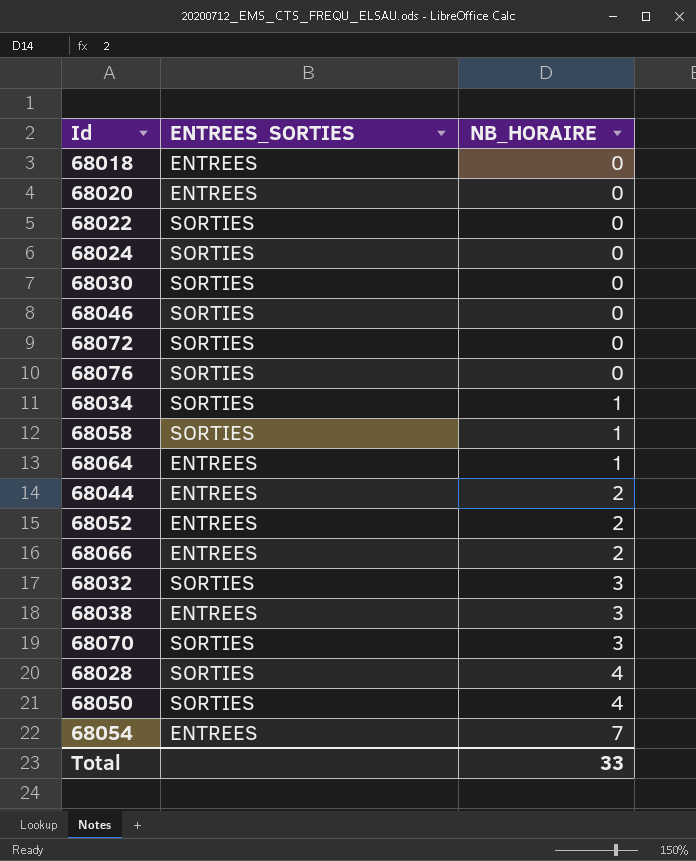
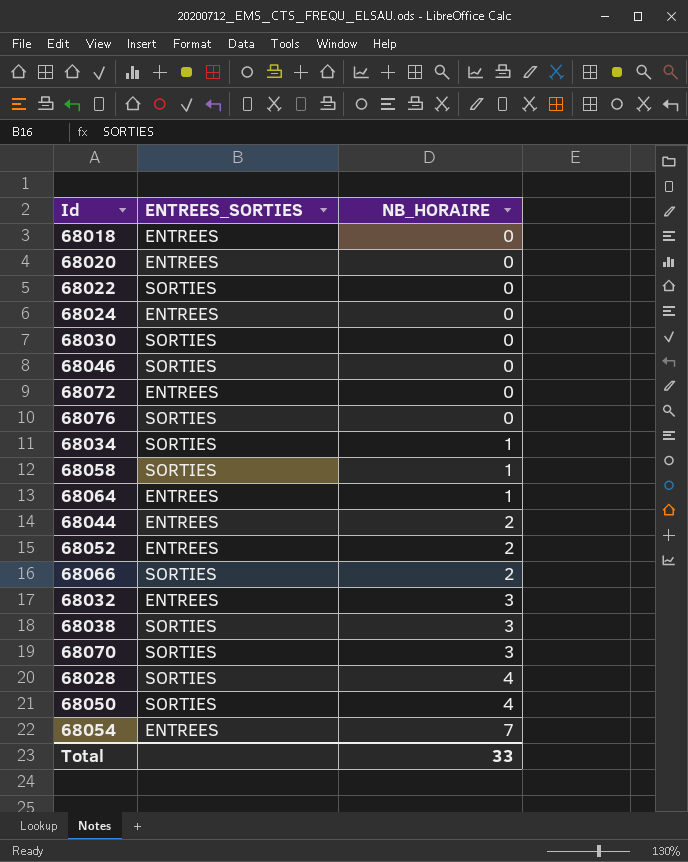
68024 | ENTREES_SORTIES: SORTIES -> ENTREES
68072 | ENTREES_SORTIES: SORTIES -> ENTREES
68066 | ENTREES_SORTIES: ENTREES -> SORTIES
68032 | ENTREES_SORTIES: SORTIES -> ENTREES
68038 | ENTREES_SORTIES: ENTREES -> SORTIES

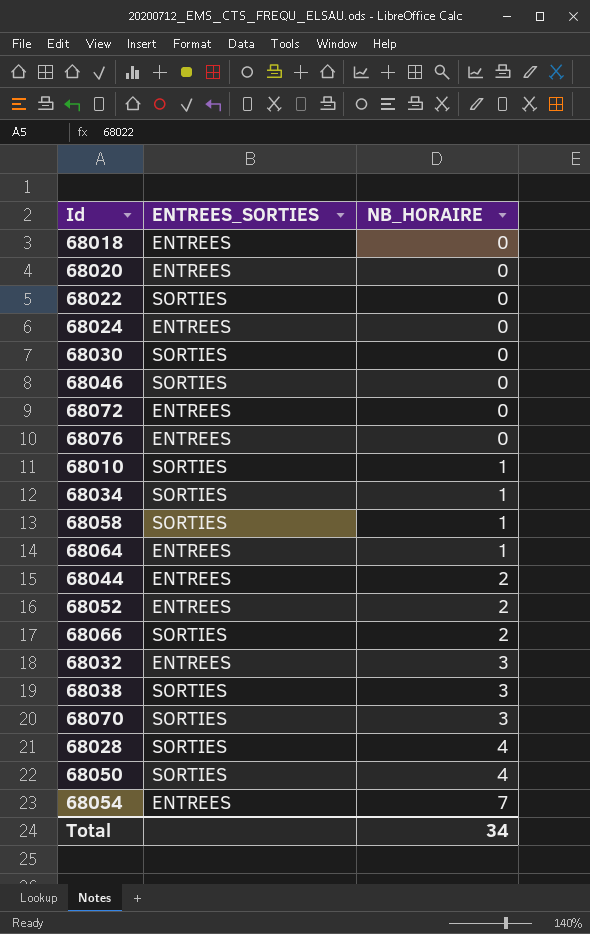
68076 | ENTREES_SORTIES: SORTIES -> ENTREES
row 68010: none -> SORTIES | 1
Total | NB_HORAIRE: 33 -> 34

